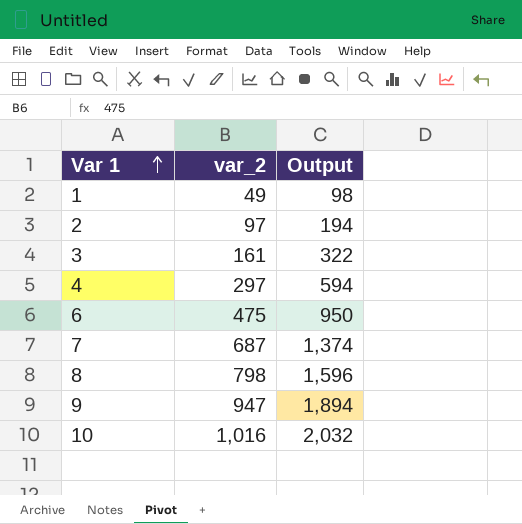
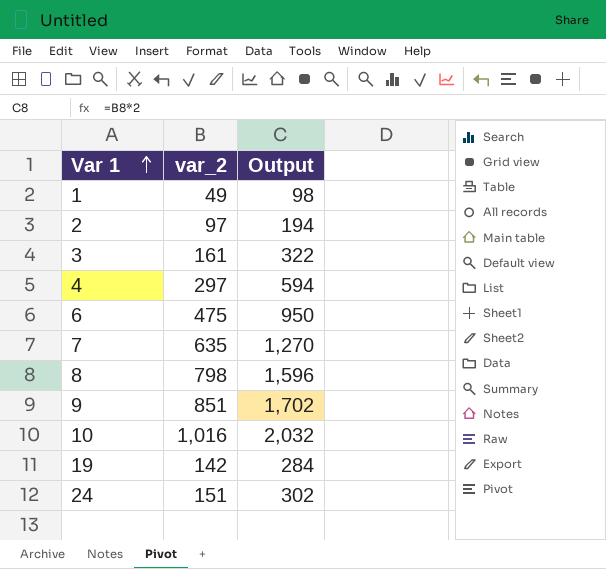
7 | var_2: 687 -> 635
7 | Output: 1,374 -> 1,270
9 | var_2: 947 -> 851
9 | Output: 1,894 -> 1,702
row 19: none -> 142 | 284
row 24: none -> 151 | 302

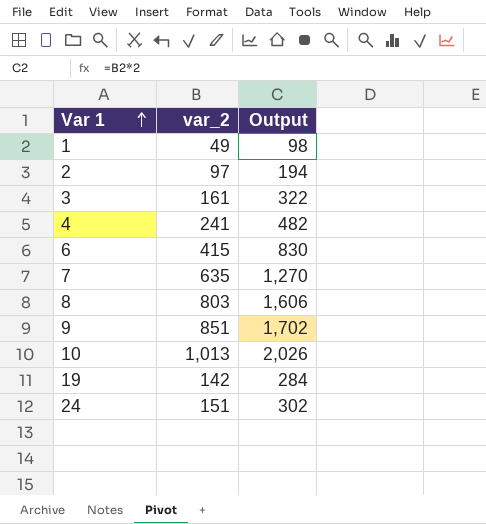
4 | var_2: 297 -> 241
4 | Output: 594 -> 482
6 | var_2: 475 -> 415
6 | Output: 950 -> 830
8 | var_2: 798 -> 803
8 | Output: 1,596 -> 1,606
10 | var_2: 1,016 -> 1,013
10 | Output: 2,032 -> 2,026

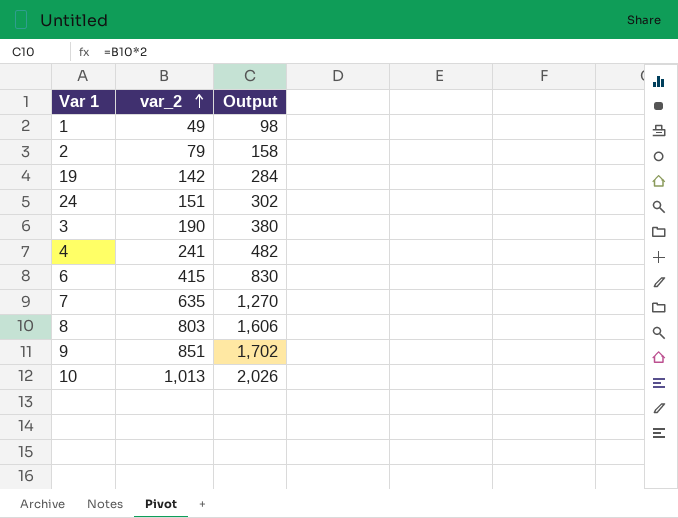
row order: Var 1 ascending -> var_2 ascending
2 | var_2: 97 -> 79
2 | Output: 194 -> 158
3 | var_2: 161 -> 190
3 | Output: 322 -> 380

